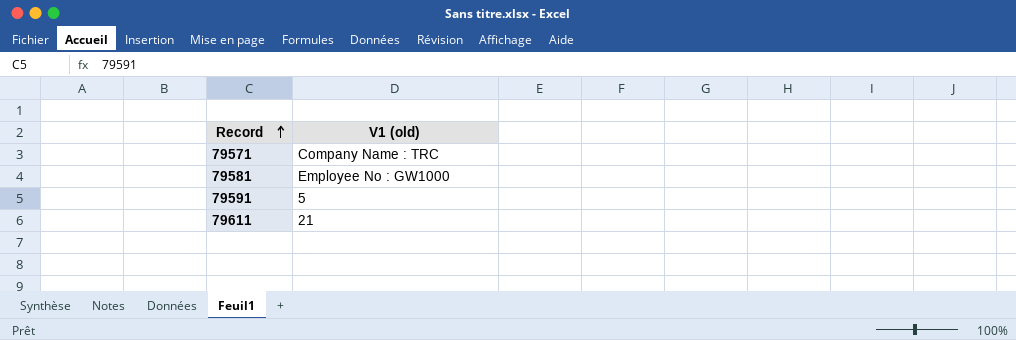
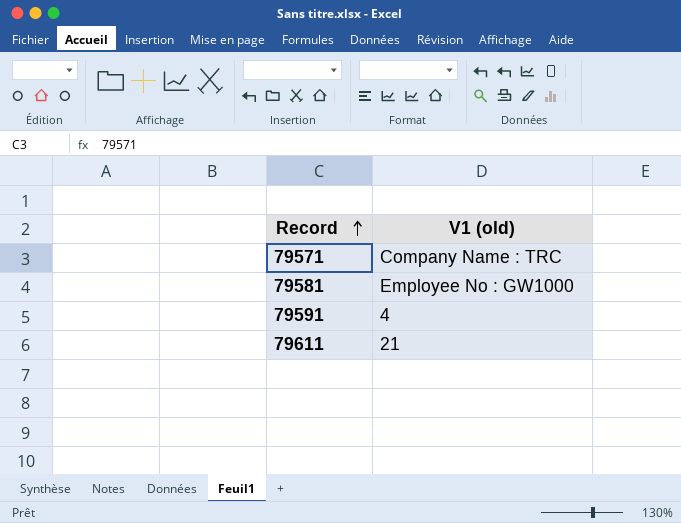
79591 | V1 (old): 5 -> 4

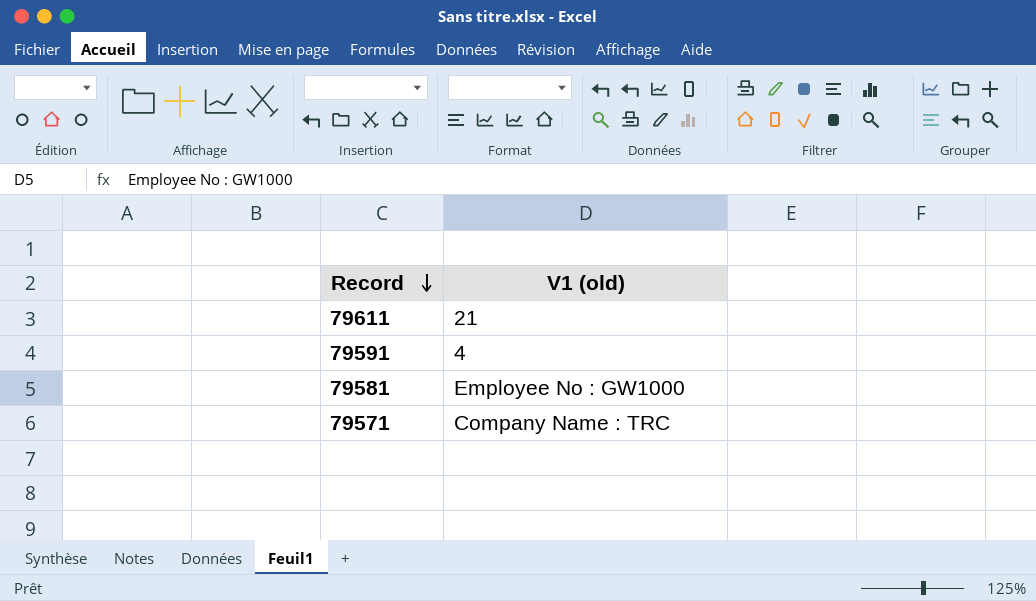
row order: Record ascending -> Record descending

